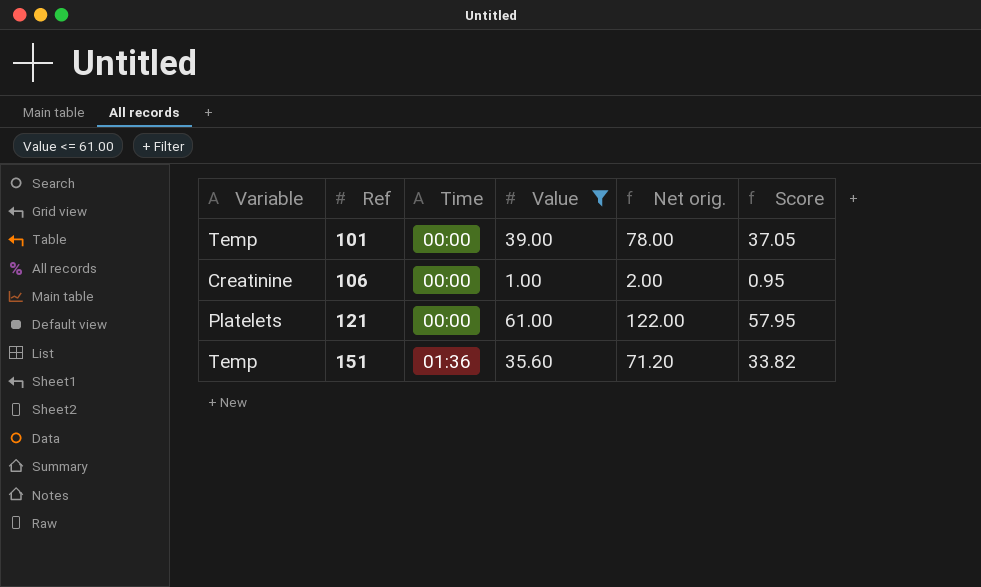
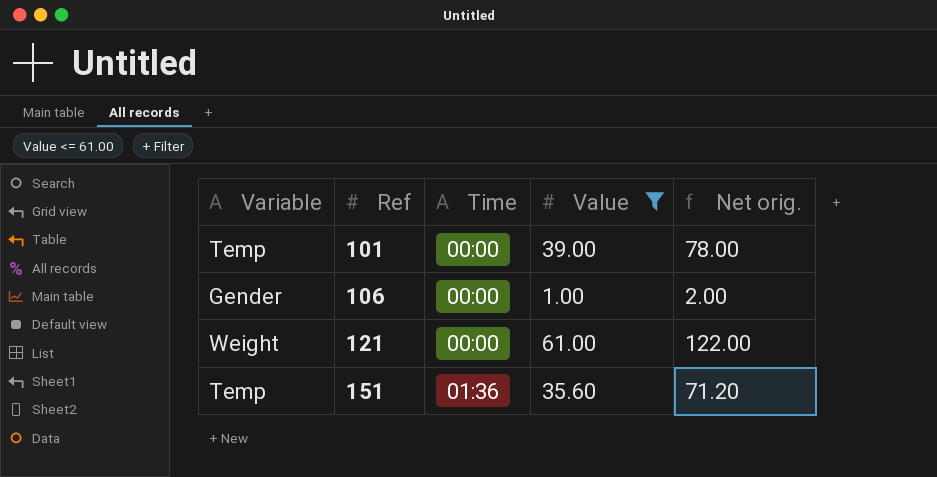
column Score | formula: [Value] * 0.95 -> none
106 | Variable: Creatinine -> Gender
121 | Variable: Platelets -> Weight

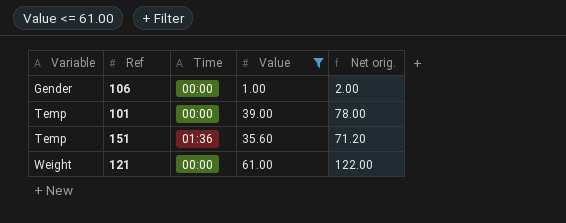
row order: Ref ascending -> Variable ascending

